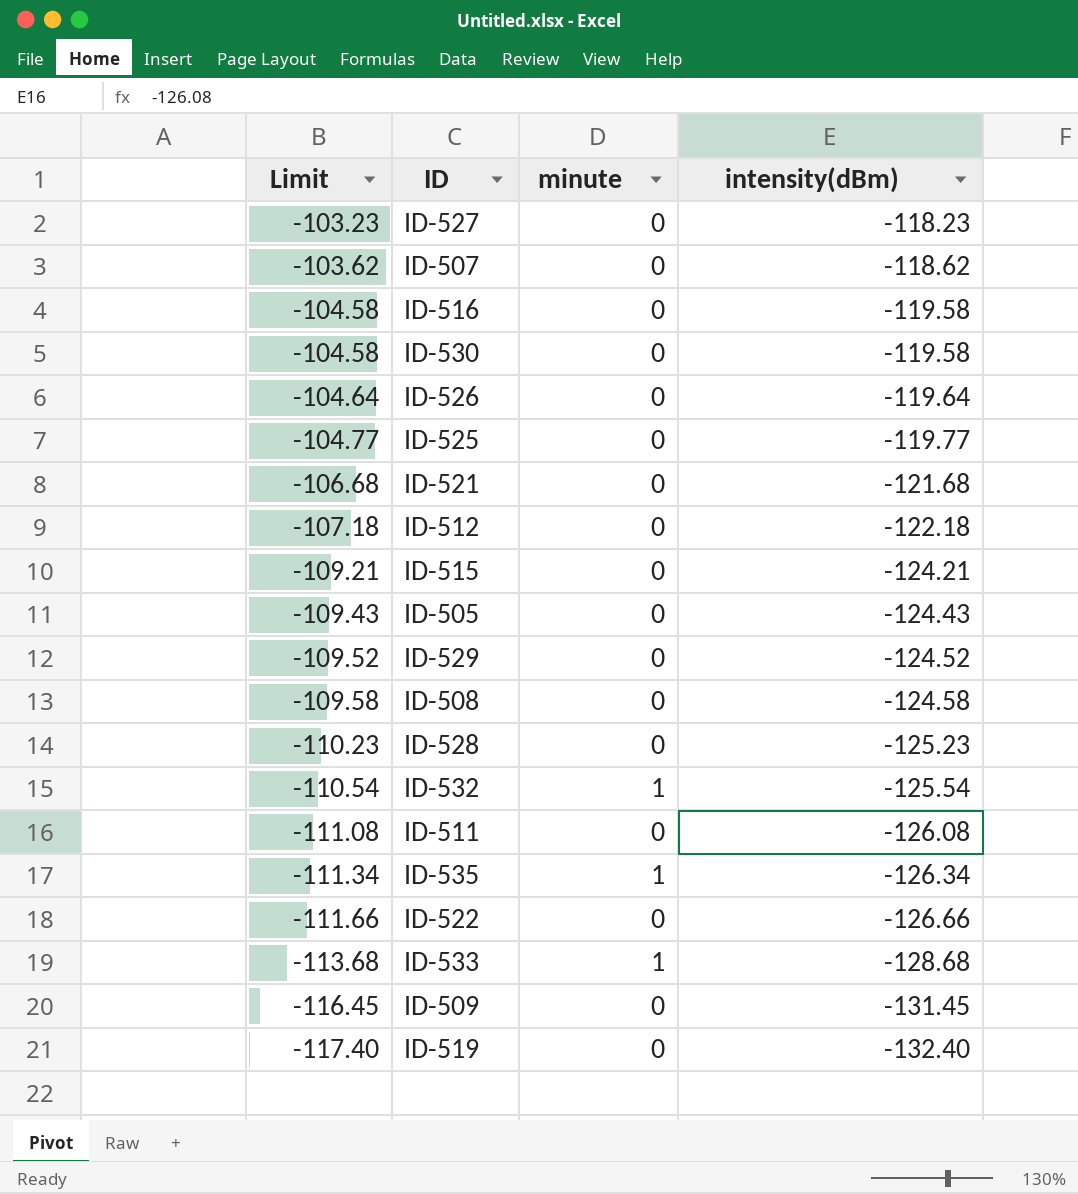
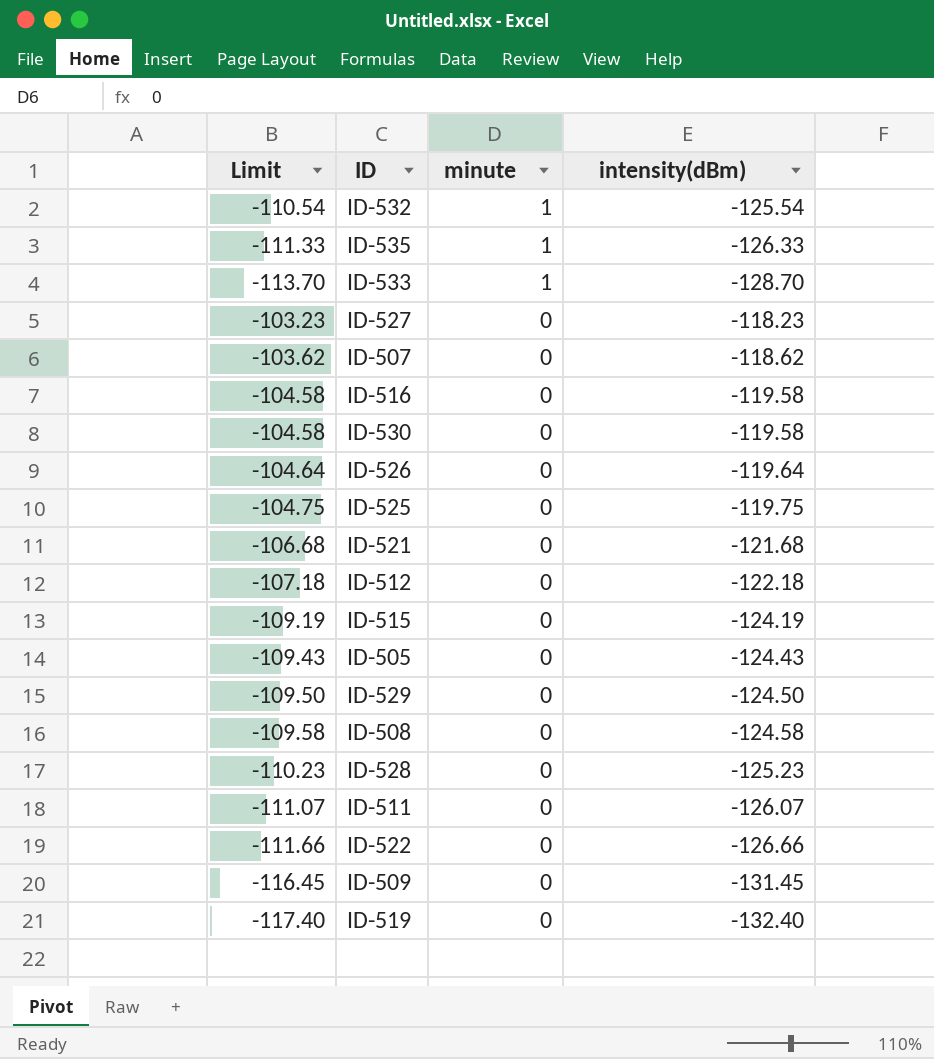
row order: Limit descending -> minute descending
ID-535 | Limit: -111.34 -> -111.33
ID-535 | intensity(dBm): -126.34 -> -126.33
ID-533 | Limit: -113.68 -> -113.70
ID-533 | intensity(dBm): -128.68 -> -128.70
ID-525 | Limit: -104.77 -> -104.75
ID-525 | intensity(dBm): -119.77 -> -119.75
ID-515 | Limit: -109.21 -> -109.19
ID-515 | intensity(dBm): -124.21 -> -124.19
ID-529 | Limit: -109.52 -> -109.50
ID-529 | intensity(dBm): -124.52 -> -124.50
ID-511 | Limit: -111.08 -> -111.07
ID-511 | intensity(dBm): -126.08 -> -126.07

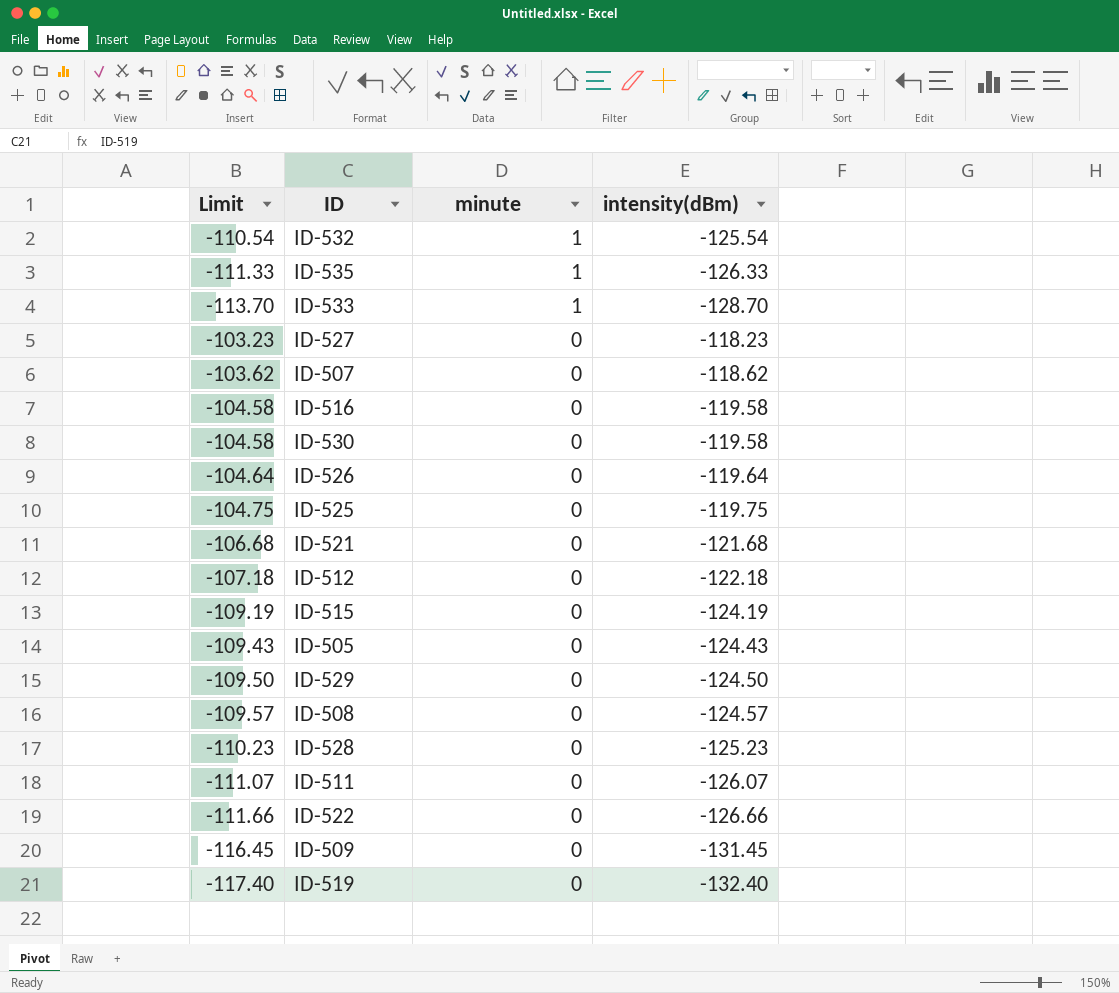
ID-508 | Limit: -109.58 -> -109.57
ID-508 | intensity(dBm): -124.58 -> -124.57

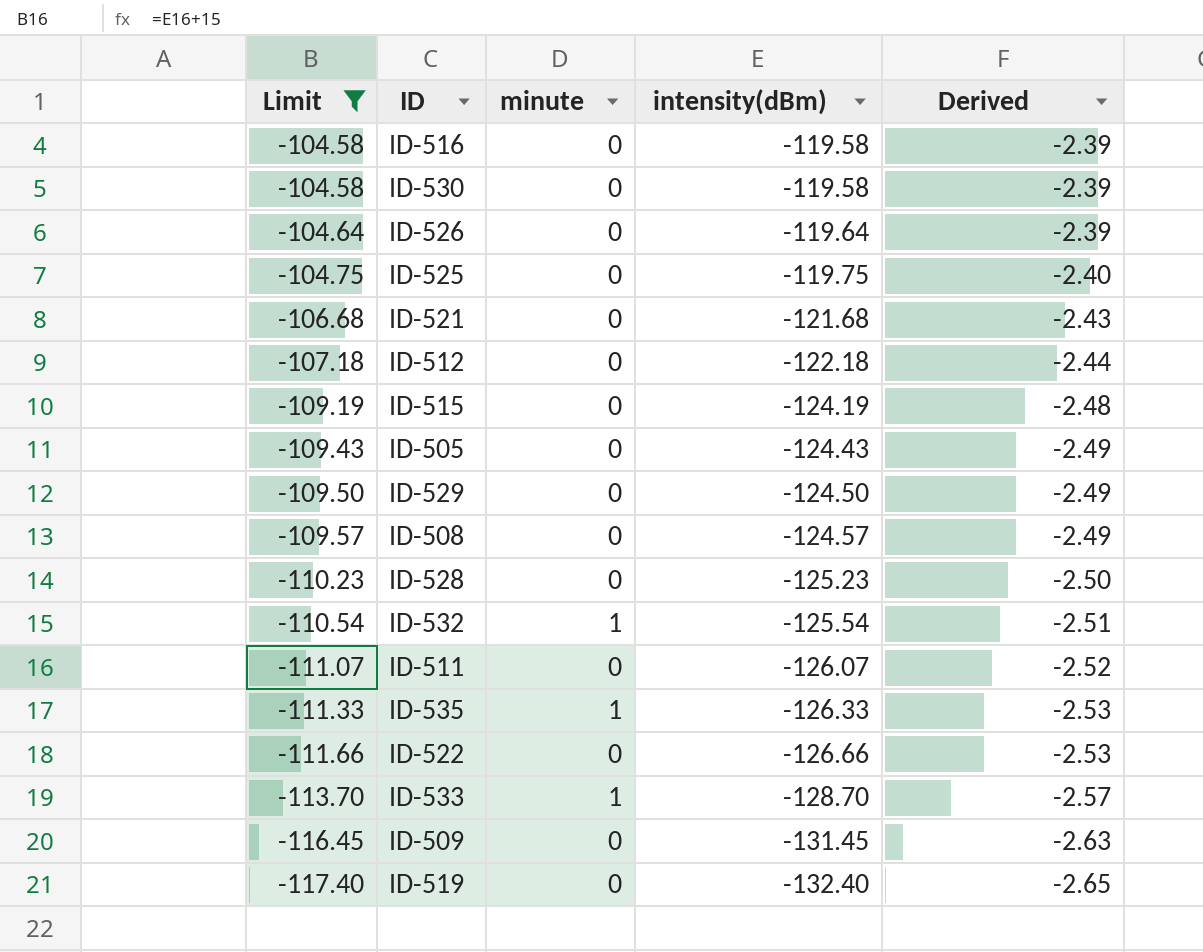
filter: none -> Limit <= -104.58
row order: minute descending -> Limit descending
column Derived | formula: none -> [intensity(dBm)] * 0.02

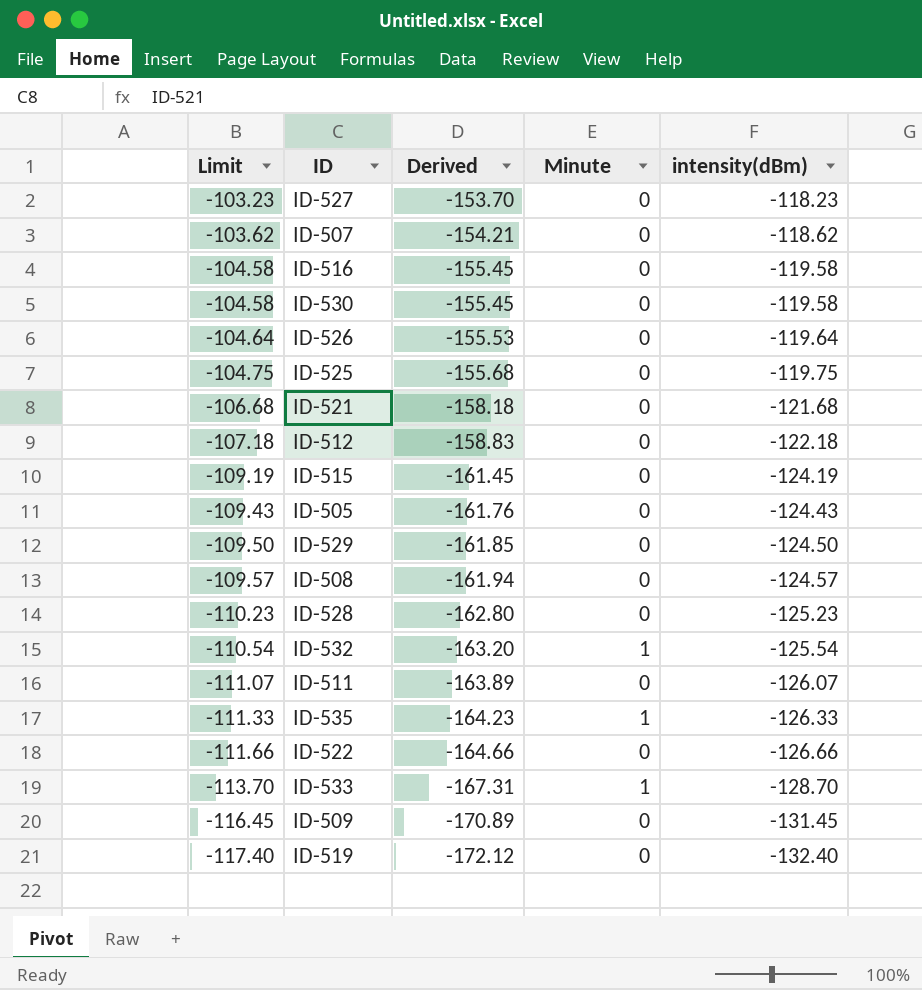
filter: Limit <= -104.58 -> none
column Derived | formula: [intensity(dBm)] * 0.02 -> [intensity(dBm)] * 1.3
column Derived | position: 5 -> 3
column name: minute -> Minute

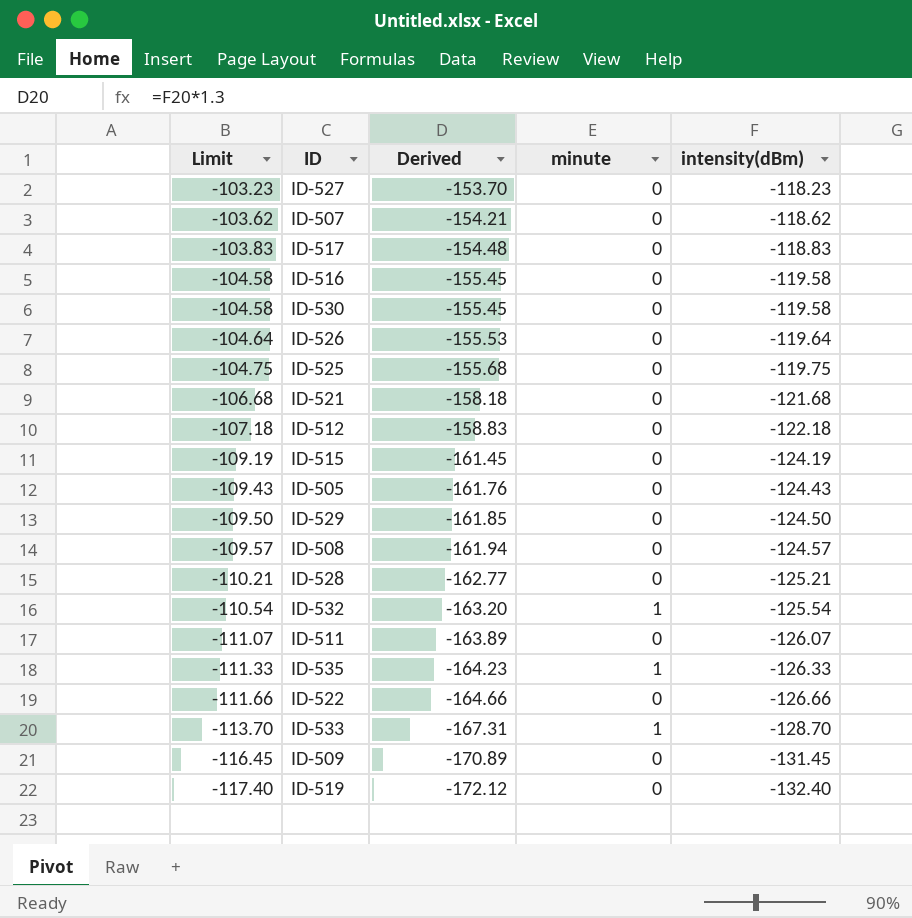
column name: Minute -> minute
row ID-517: none -> -103.83 | -154.48 | 0 | -118.83
ID-528 | Limit: -110.23 -> -110.21
ID-528 | Derived: -162.80 -> -162.77
ID-528 | intensity(dBm): -125.23 -> -125.21

